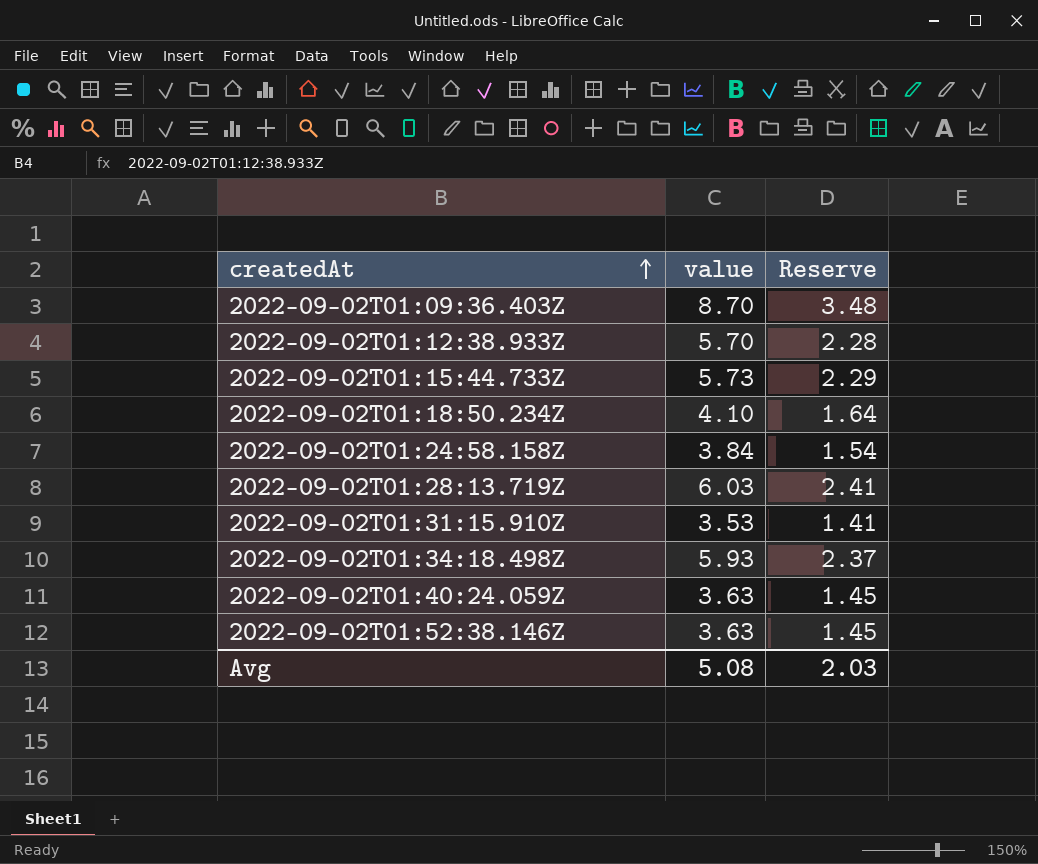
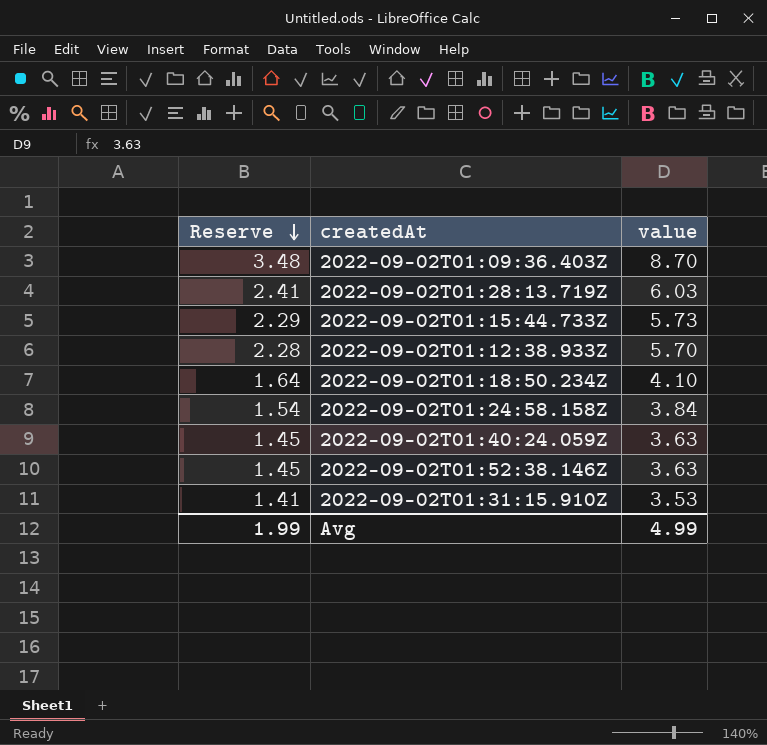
row order: createdAt ascending -> Reserve descending
column Reserve | position: 3 -> 1
row 2022-09-02T01:34:18.498Z: 5.93 | 2.37 -> none
Avg | Reserve: 2.03 -> 1.99
Avg | value: 5.08 -> 4.99

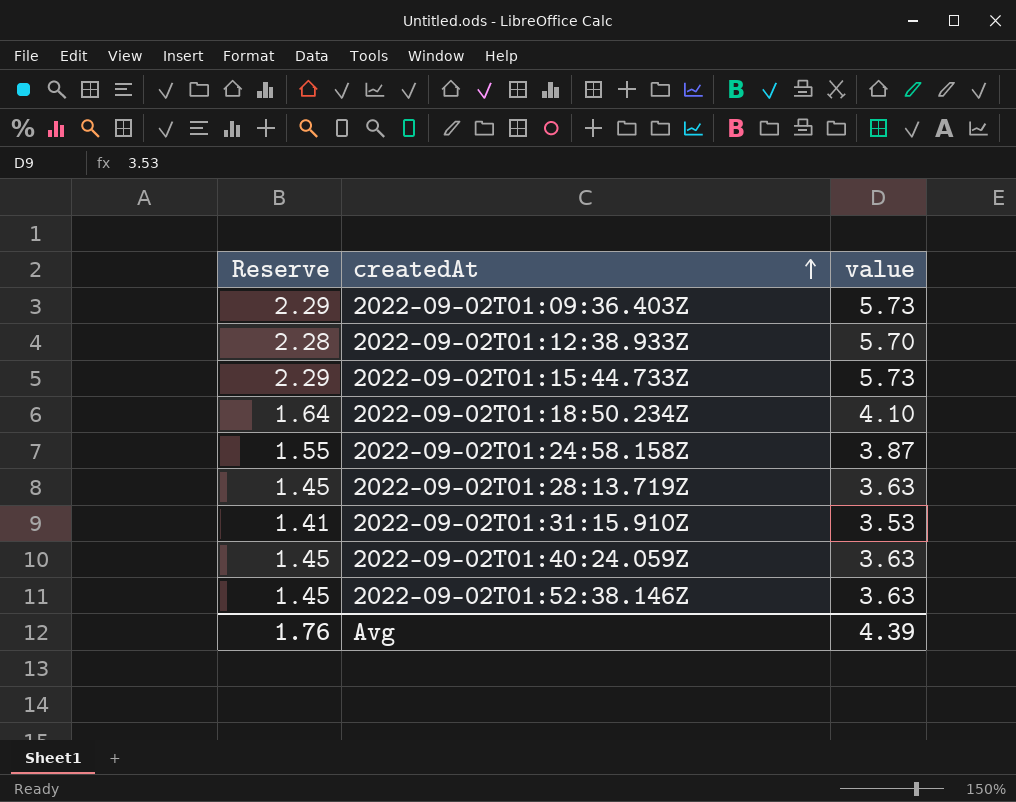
row order: Reserve descending -> createdAt ascending
2022-09-02T01:09:36.403Z | Reserve: 3.48 -> 2.29
2022-09-02T01:09:36.403Z | value: 8.70 -> 5.73
2022-09-02T01:24:58.158Z | Reserve: 1.54 -> 1.55
2022-09-02T01:24:58.158Z | value: 3.84 -> 3.87
2022-09-02T01:28:13.719Z | Reserve: 2.41 -> 1.45
2022-09-02T01:28:13.719Z | value: 6.03 -> 3.63
Avg | Reserve: 1.99 -> 1.76
Avg | value: 4.99 -> 4.39

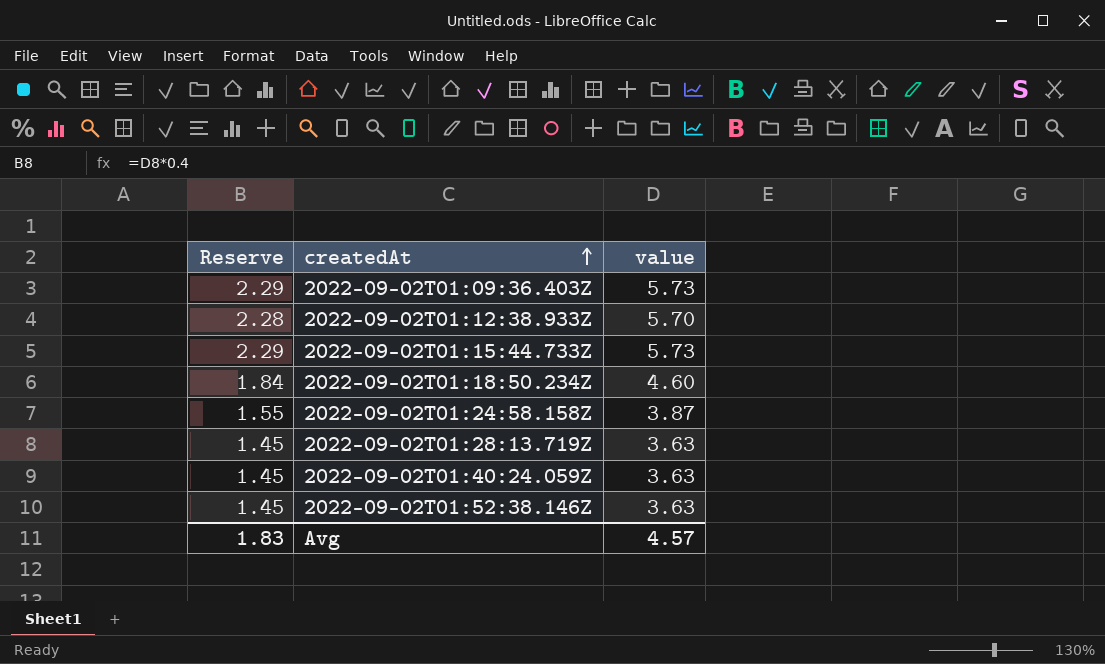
row 2022-09-02T01:31:15.910Z: 1.41 | 3.53 -> none
2022-09-02T01:18:50.234Z | Reserve: 1.64 -> 1.84
2022-09-02T01:18:50.234Z | value: 4.10 -> 4.60
Avg | Reserve: 1.76 -> 1.83
Avg | value: 4.39 -> 4.57

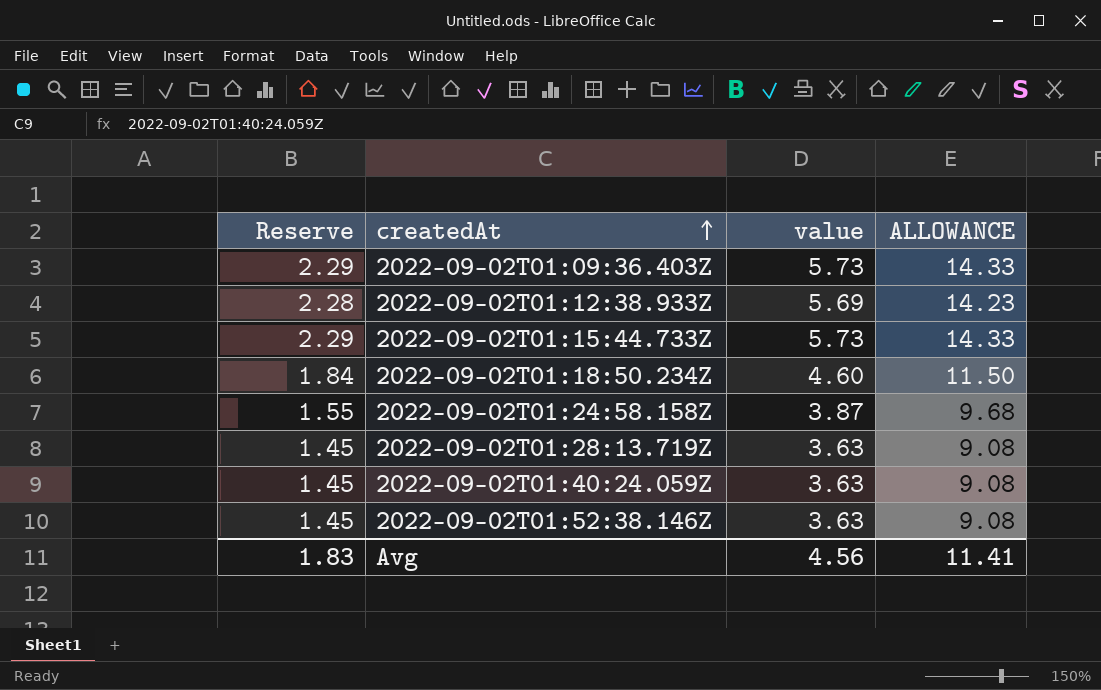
column ALLOWANCE | formula: none -> [value] * 2.5
2022-09-02T01:12:38.933Z | value: 5.70 -> 5.69
Avg | value: 4.57 -> 4.56

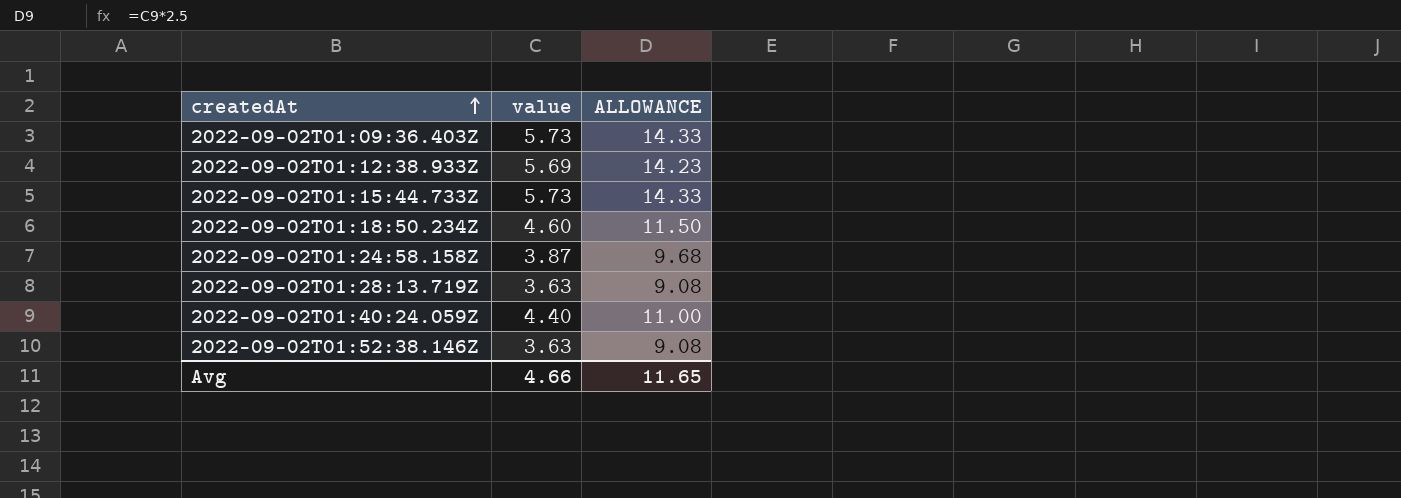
column Reserve | formula: [value] * 0.4 -> none
2022-09-02T01:40:24.059Z | value: 3.63 -> 4.40
2022-09-02T01:40:24.059Z | ALLOWANCE: 9.08 -> 11.00
Avg | value: 4.56 -> 4.66
Avg | ALLOWANCE: 11.41 -> 11.65

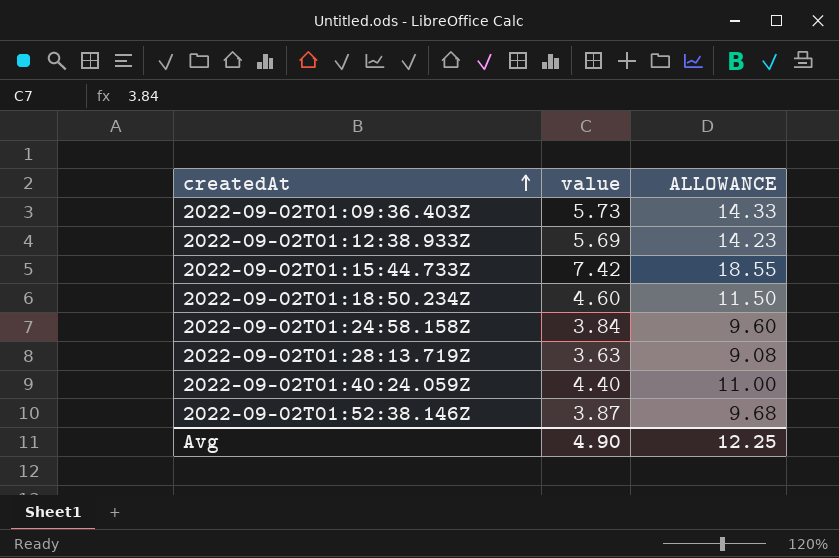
2022-09-02T01:15:44.733Z | value: 5.73 -> 7.42
2022-09-02T01:15:44.733Z | ALLOWANCE: 14.33 -> 18.55
2022-09-02T01:24:58.158Z | value: 3.87 -> 3.84
2022-09-02T01:24:58.158Z | ALLOWANCE: 9.68 -> 9.60
2022-09-02T01:52:38.146Z | value: 3.63 -> 3.87
2022-09-02T01:52:38.146Z | ALLOWANCE: 9.08 -> 9.68
Avg | value: 4.66 -> 4.90
Avg | ALLOWANCE: 11.65 -> 12.25

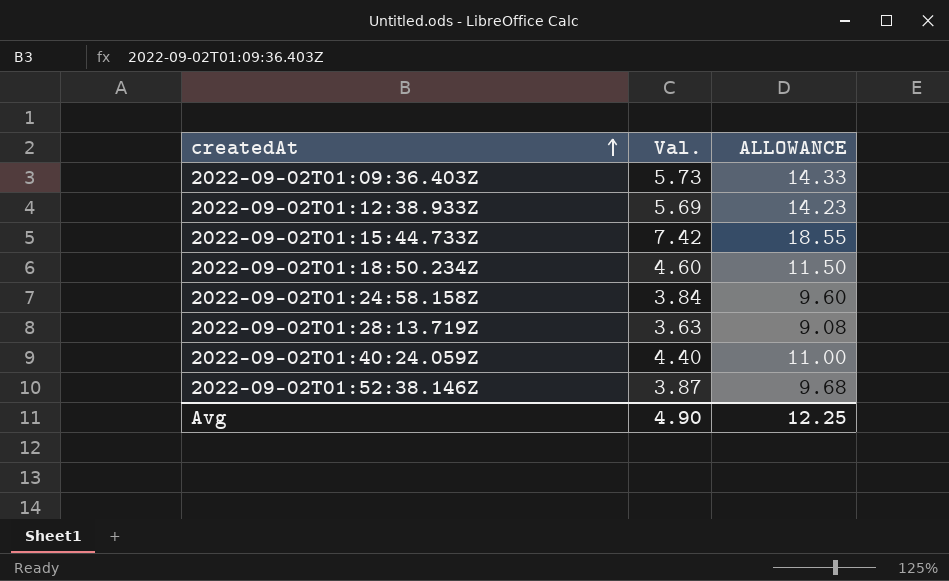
column name: value -> Val.

